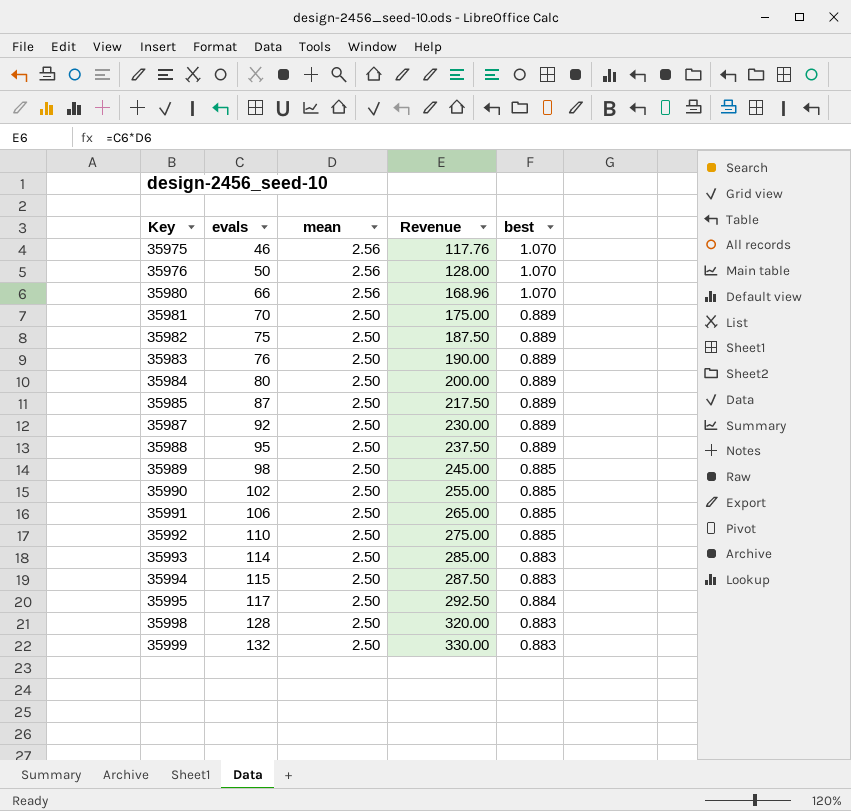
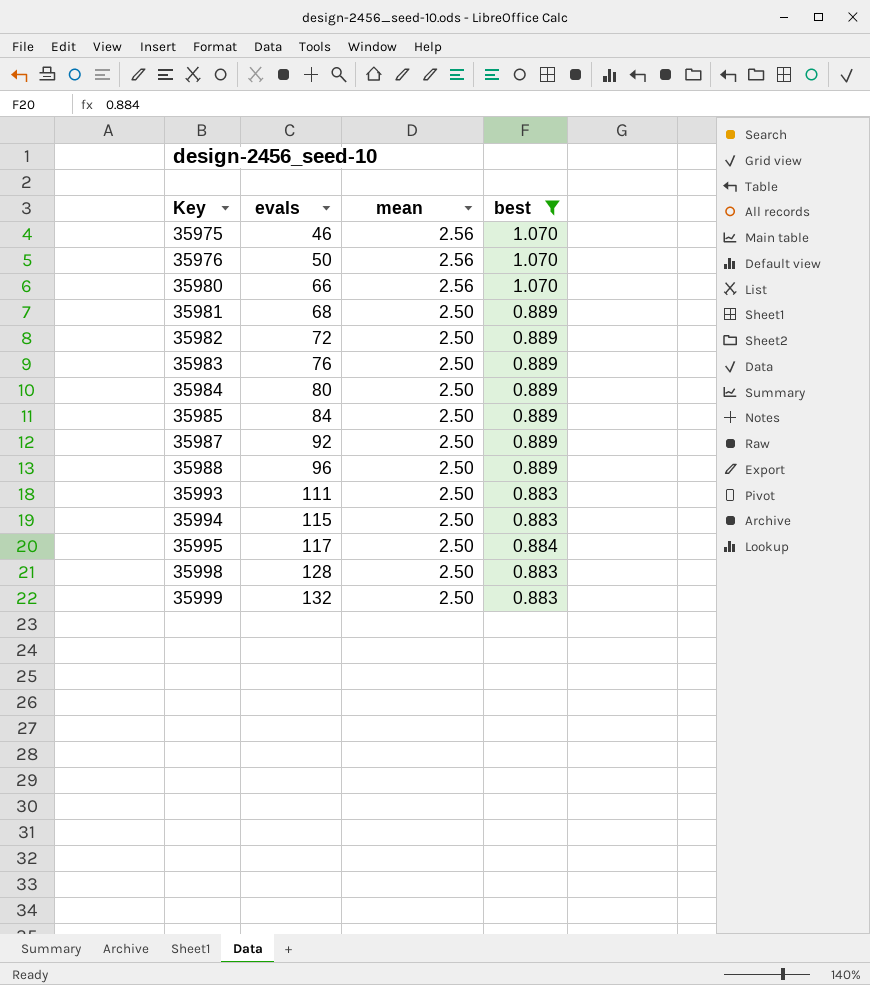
filter: none -> best != 0.885
column Revenue | formula: [evals] * [mean] -> none
35981 | evals: 70 -> 68
35982 | evals: 75 -> 72
35985 | evals: 87 -> 84
35988 | evals: 95 -> 96
35993 | evals: 114 -> 111

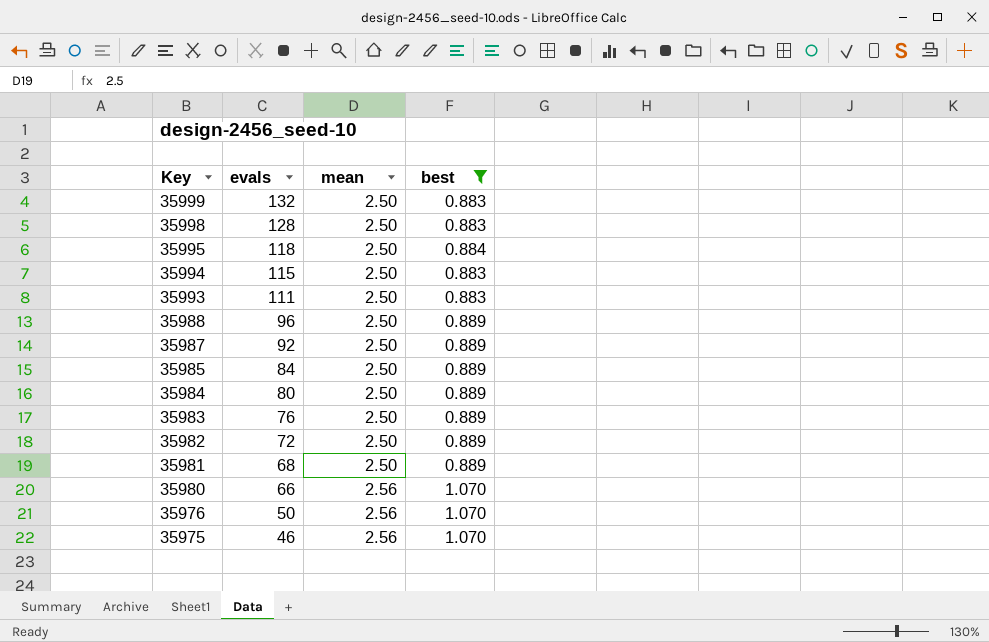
row order: Key ascending -> Key descending
35995 | evals: 117 -> 118

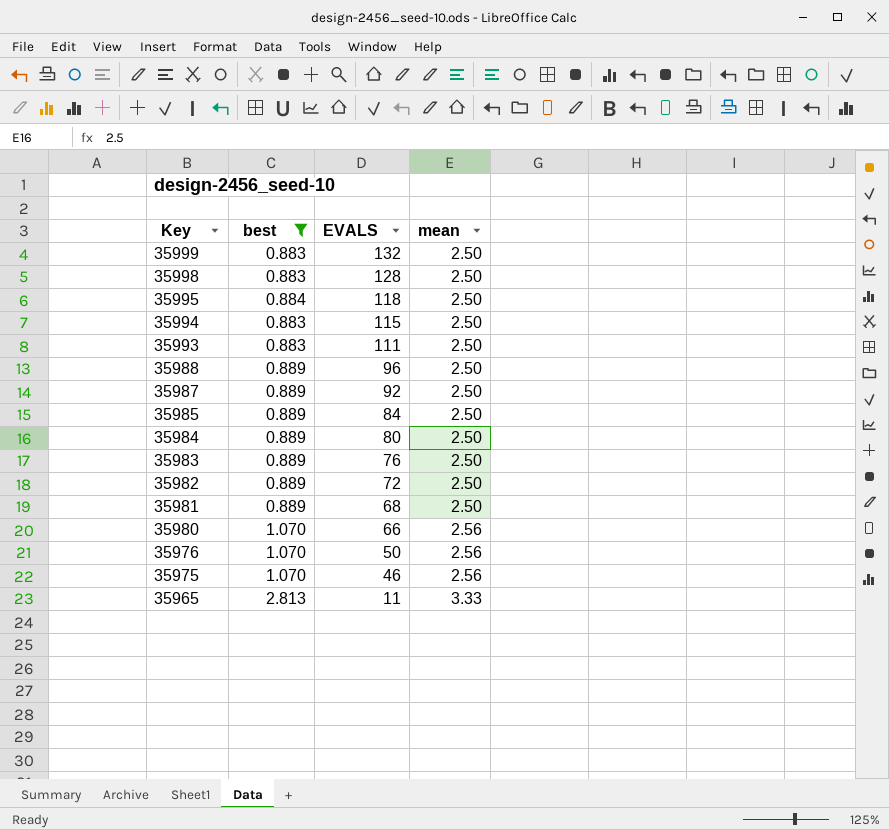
column best | position: 4 -> 2
column name: evals -> EVALS
row 35965: none -> 2.813 | 11 | 3.33

